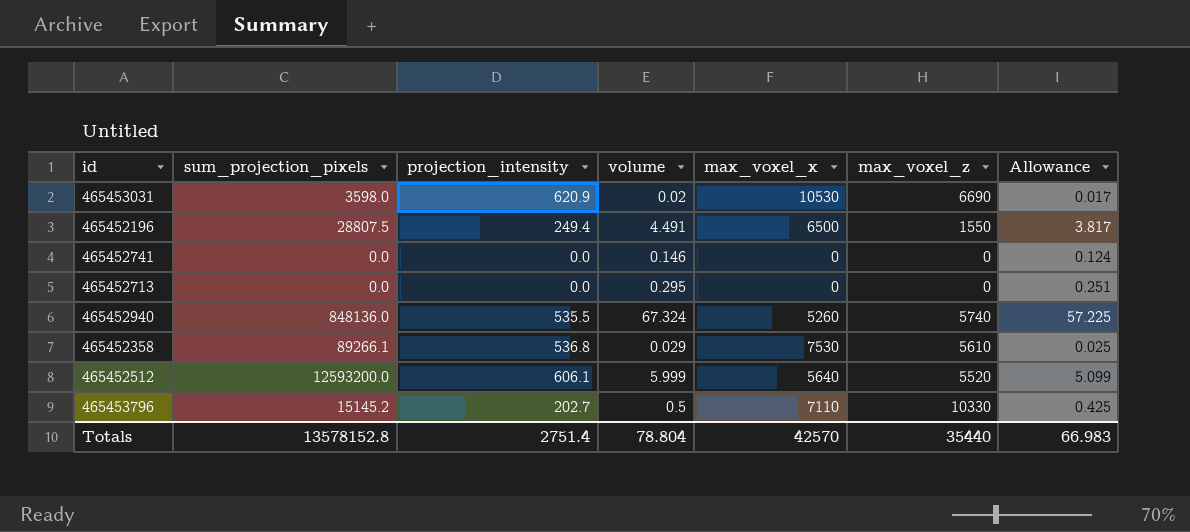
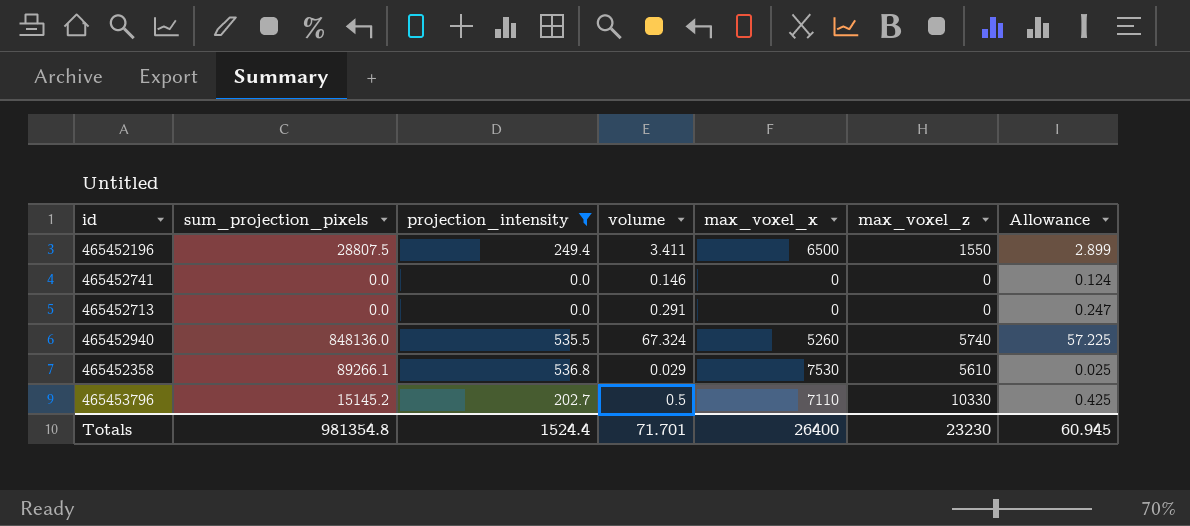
filter: none -> projection_intensity <= 536.8
465452196 | volume: 4.491 -> 3.411
465452196 | Allowance: 3.817 -> 2.899
465452713 | volume: 0.295 -> 0.291
465452713 | Allowance: 0.251 -> 0.247
Totals | sum_projection_pixels: 13578152.8 -> 981354.8
Totals | projection_intensity: 2751.4 -> 1524.4
Totals | volume: 78.804 -> 71.701
Totals | max_voxel_x: 42570 -> 26400
Totals | max_voxel_z: 35440 -> 23230
Totals | Allowance: 66.983 -> 60.945

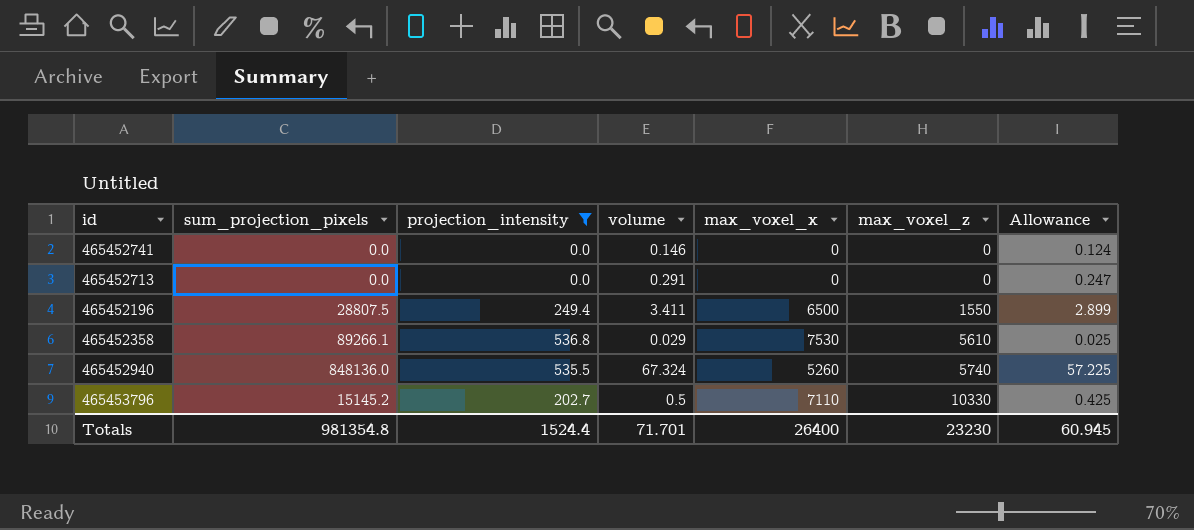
row order: none -> max_voxel_z ascending

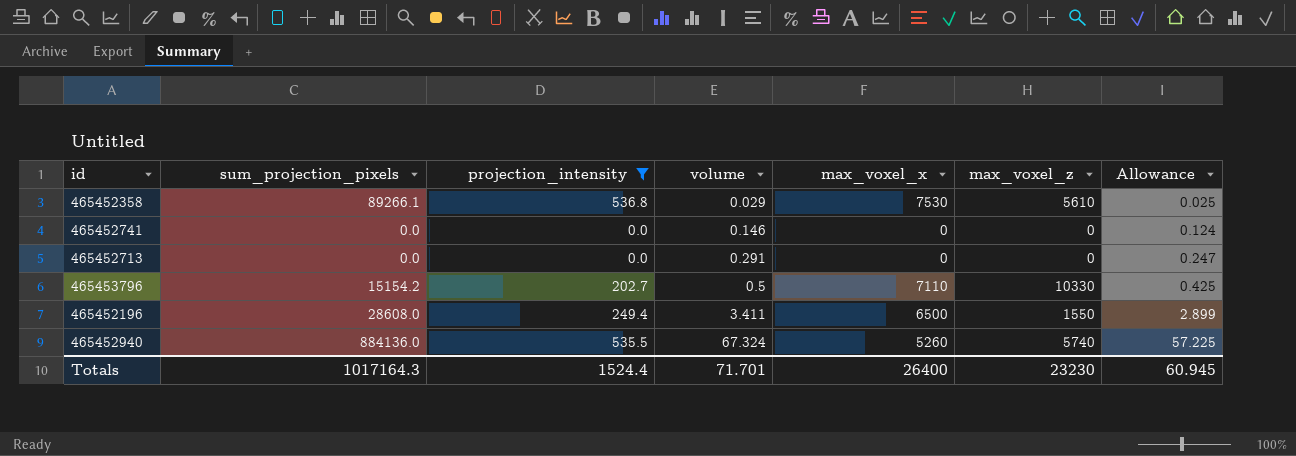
row order: max_voxel_z ascending -> volume ascending
465453796 | sum_projection_pixels: 15145.2 -> 15154.2
465452196 | sum_projection_pixels: 28807.5 -> 28608.0
465452940 | sum_projection_pixels: 848136.0 -> 884136.0
Totals | sum_projection_pixels: 981354.8 -> 1017164.3

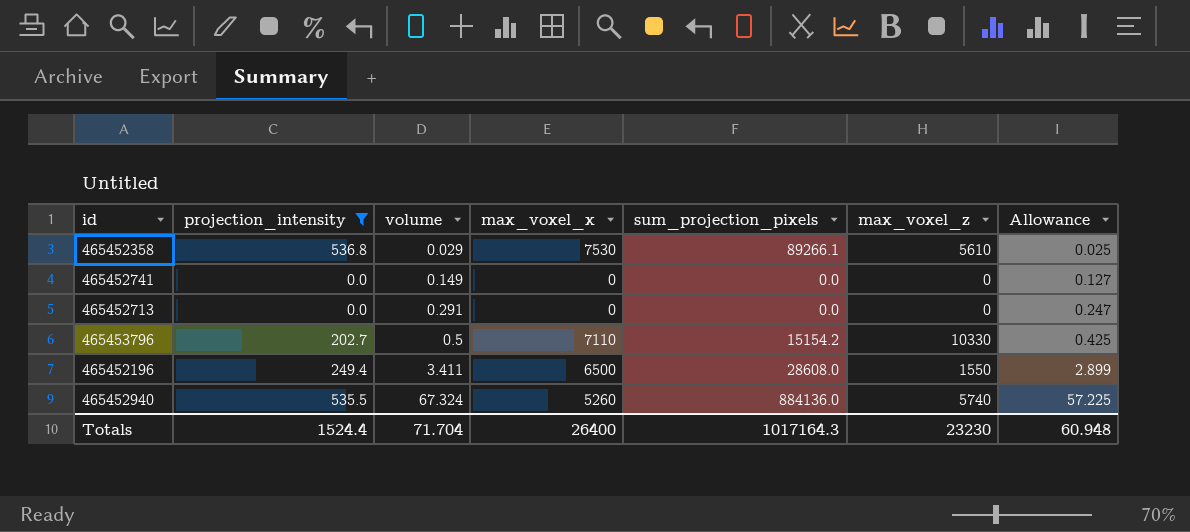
column sum_projection_pixels | position: 2 -> 5
465452741 | volume: 0.146 -> 0.149
465452741 | Allowance: 0.124 -> 0.127
Totals | volume: 71.701 -> 71.704
Totals | Allowance: 60.945 -> 60.948

